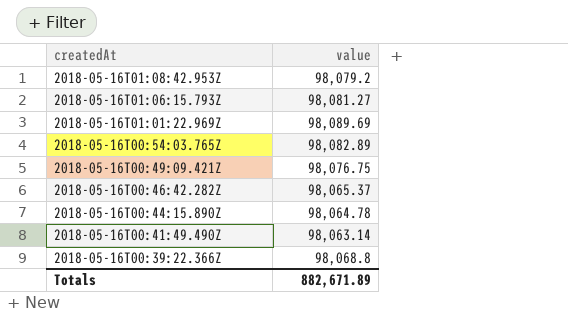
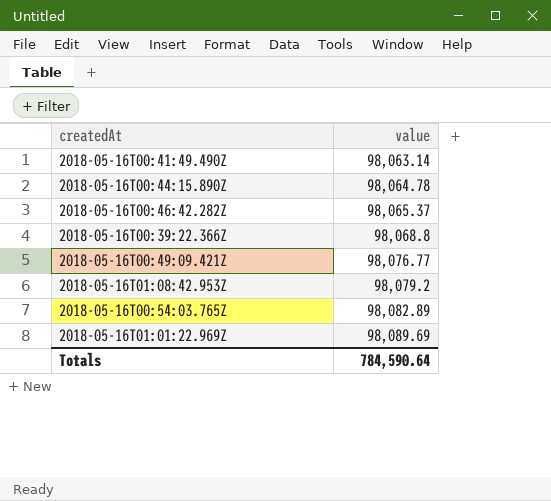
row order: createdAt descending -> value ascending
row 2018-05-16T01:06:15.793Z: 98,081.27 -> none
2018-05-16T00:49:09.421Z | value: 98,076.75 -> 98,076.77
Totals | value: 882,671.89 -> 784,590.64

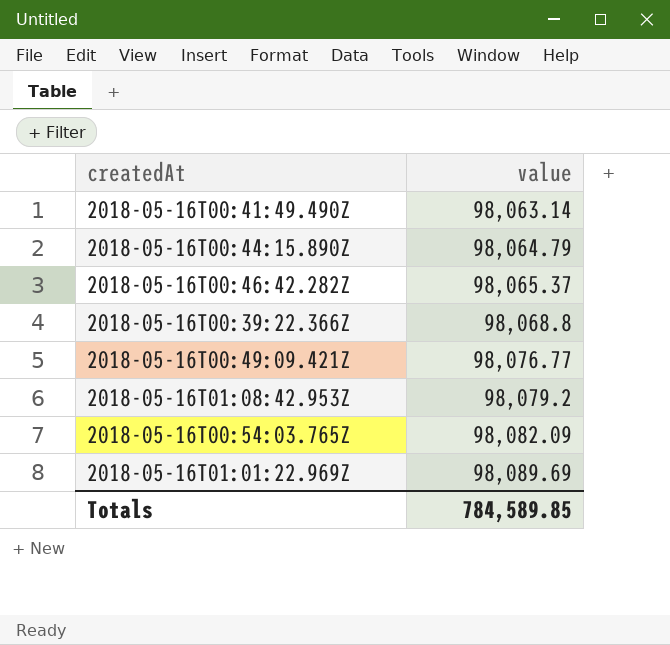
2018-05-16T00:44:15.890Z | value: 98,064.78 -> 98,064.79
2018-05-16T00:54:03.765Z | value: 98,082.89 -> 98,082.09
Totals | value: 784,590.64 -> 784,589.85

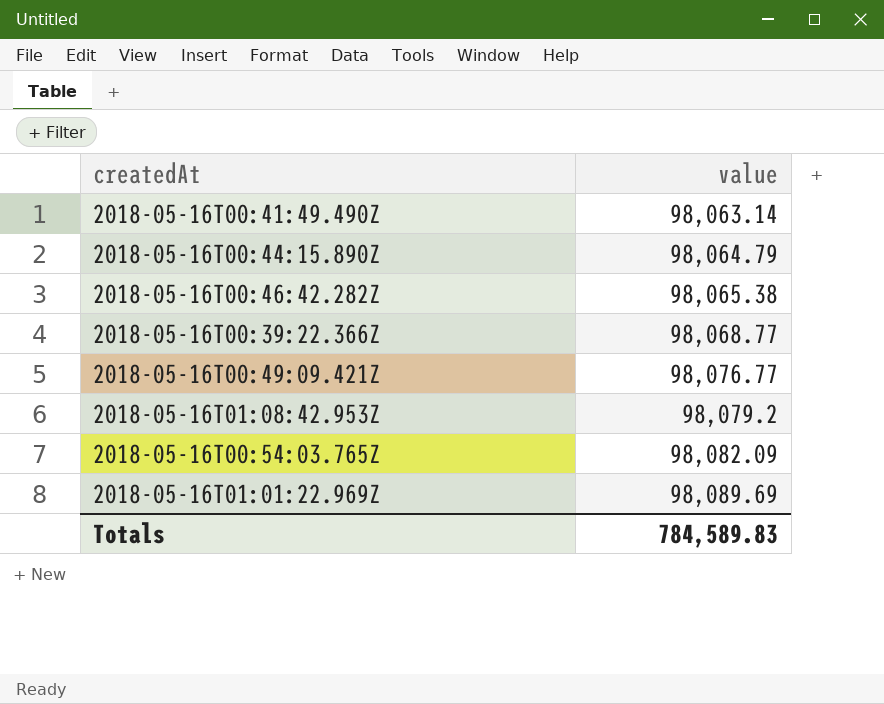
2018-05-16T00:46:42.282Z | value: 98,065.37 -> 98,065.38
2018-05-16T00:39:22.366Z | value: 98,068.8 -> 98,068.77
Totals | value: 784,589.85 -> 784,589.83

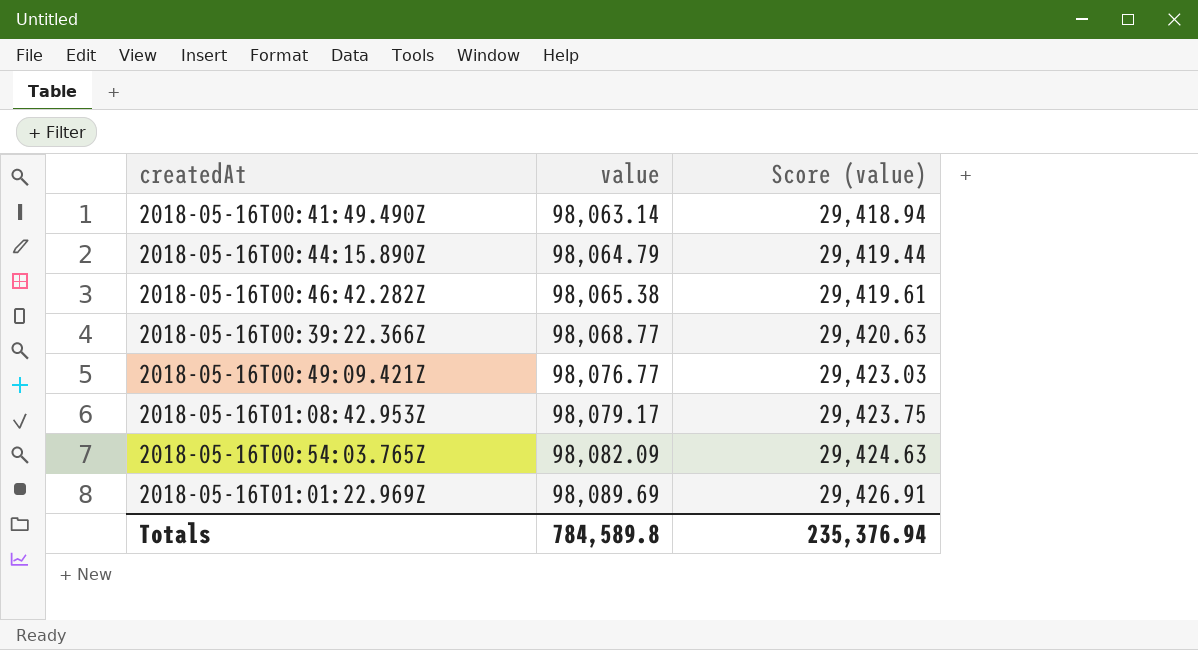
column Score (value) | formula: none -> [value] * 0.3
2018-05-16T01:08:42.953Z | value: 98,079.2 -> 98,079.17
Totals | value: 784,589.83 -> 784,589.8

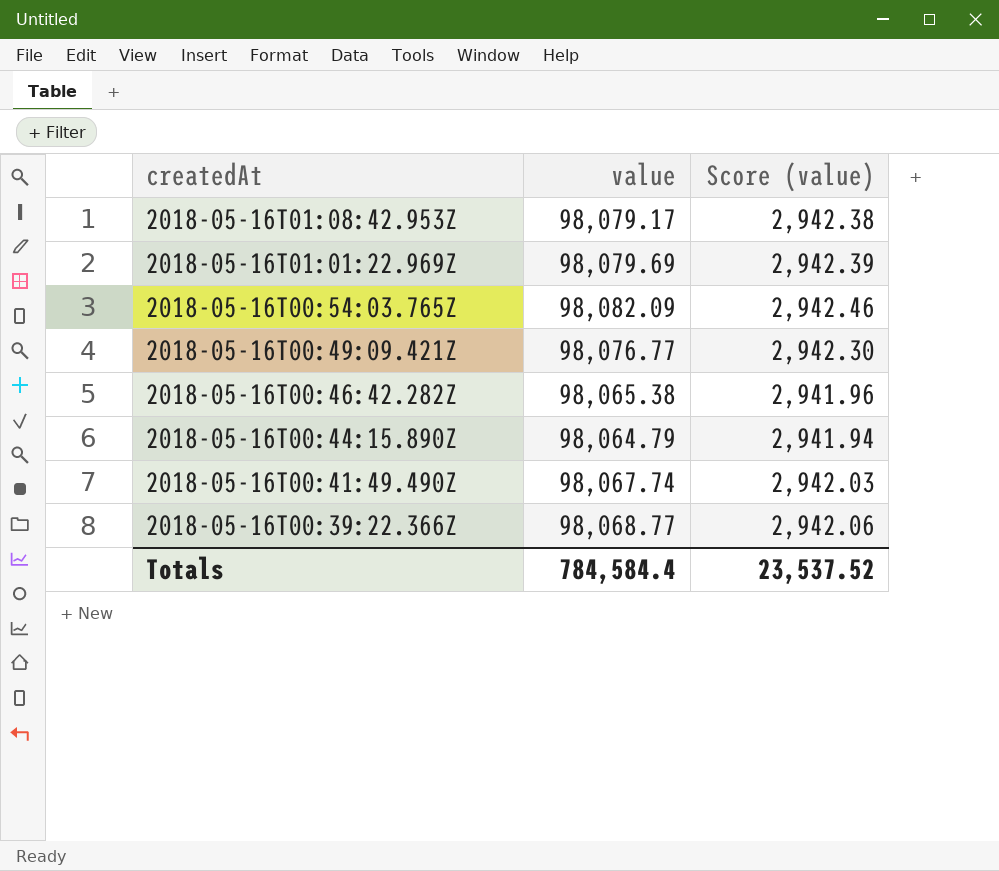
row order: value ascending -> createdAt descending
column Score (value) | formula: [value] * 0.3 -> [value] * 0.03
2018-05-16T01:01:22.969Z | value: 98,089.69 -> 98,079.69
2018-05-16T00:41:49.490Z | value: 98,063.14 -> 98,067.74
Totals | value: 784,589.8 -> 784,584.4
Totals | Score (value): 235,376.94 -> 23,537.52

